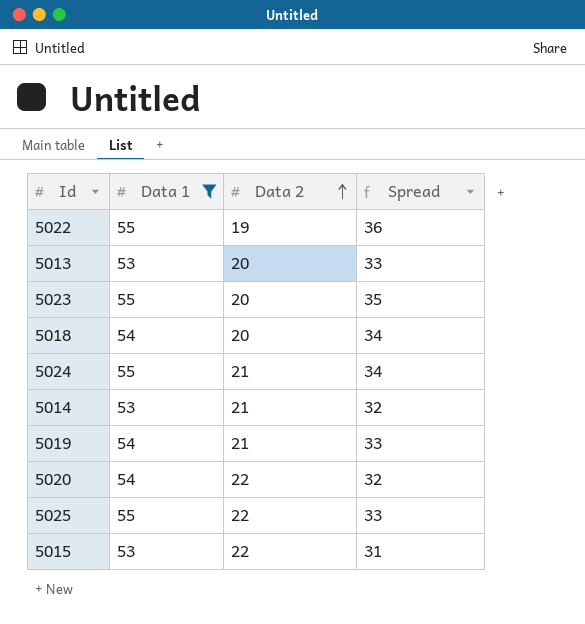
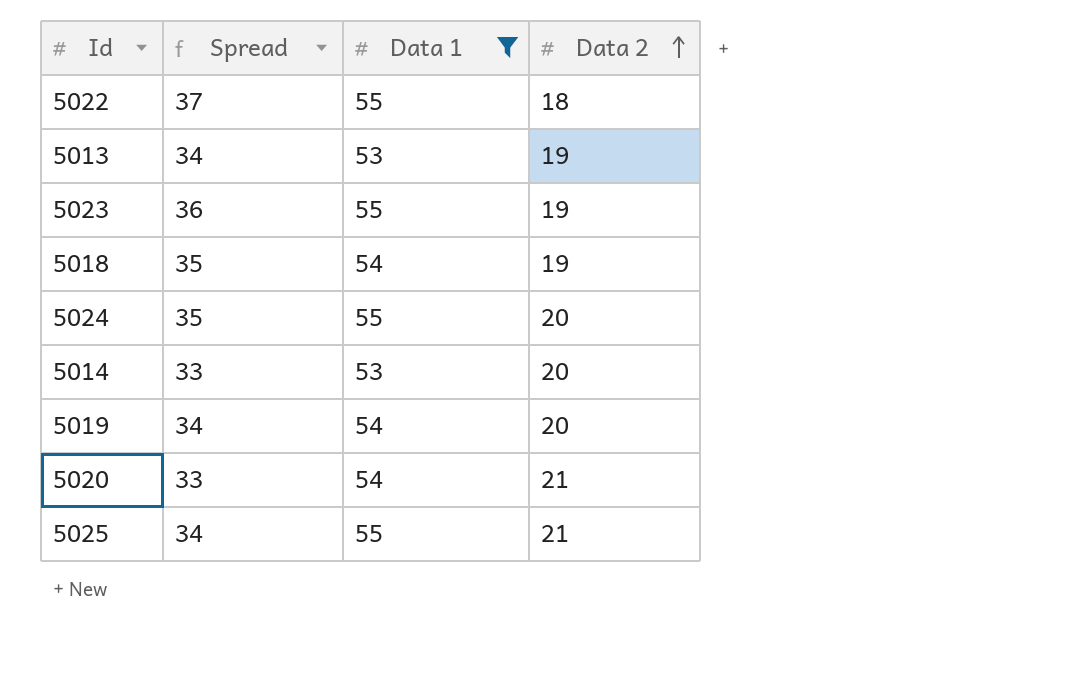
column Spread | position: 4 -> 2
row 5015: 53 | 22 | 31 -> none
5022 | Spread: 36 -> 37
5022 | Data 2: 19 -> 18
5013 | Spread: 33 -> 34
5013 | Data 2: 20 -> 19
5023 | Spread: 35 -> 36
5023 | Data 2: 20 -> 19
5018 | Spread: 34 -> 35
5018 | Data 2: 20 -> 19
5024 | Spread: 34 -> 35
5024 | Data 2: 21 -> 20
5014 | Spread: 32 -> 33
5014 | Data 2: 21 -> 20
5019 | Spread: 33 -> 34
5019 | Data 2: 21 -> 20
5020 | Spread: 32 -> 33
5020 | Data 2: 22 -> 21
5025 | Spread: 33 -> 34
5025 | Data 2: 22 -> 21

